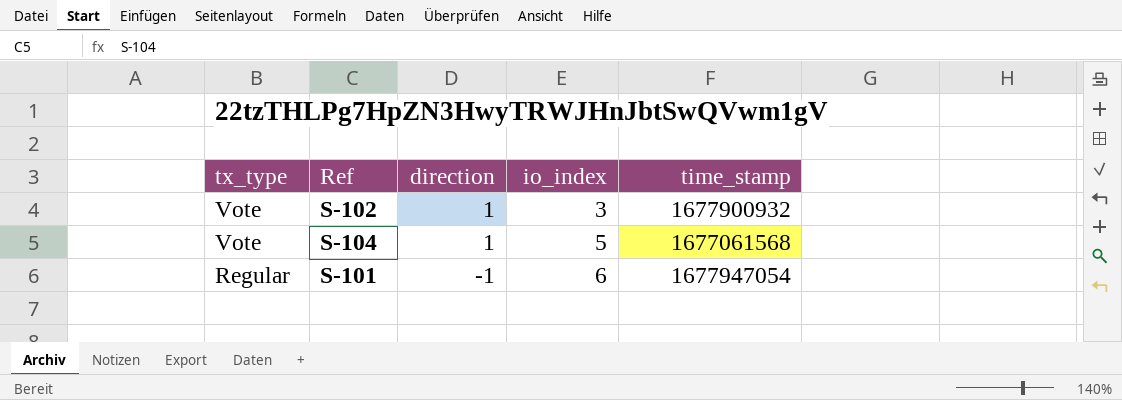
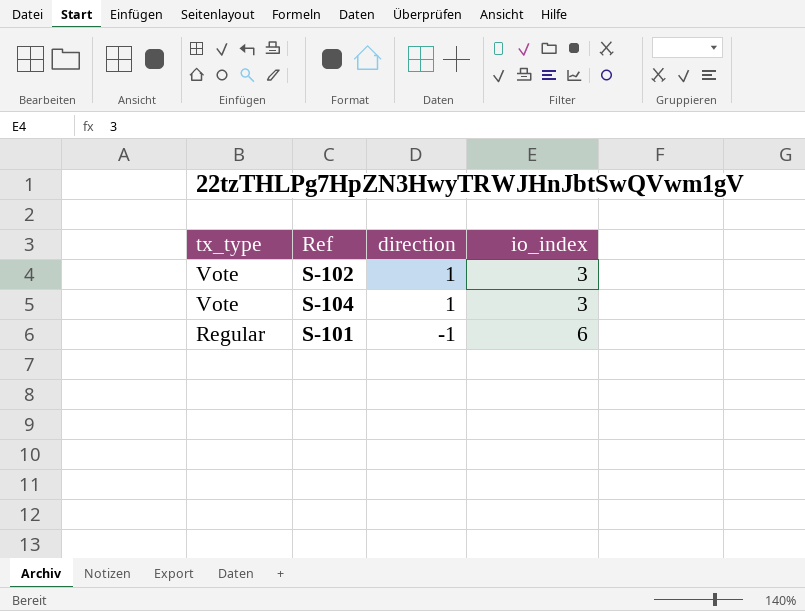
column time_stamp | position: 5 -> none
S-104 | io_index: 5 -> 3

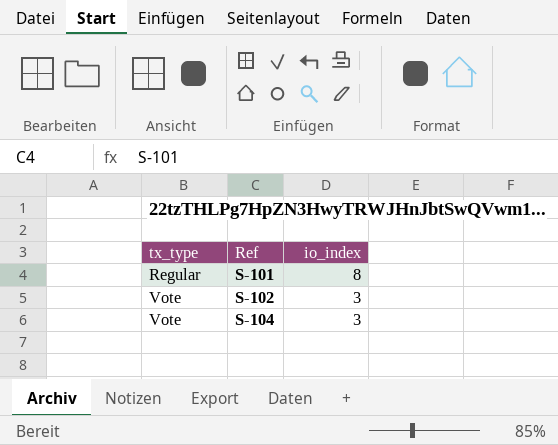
row order: tx_type descending -> tx_type ascending
column direction | position: 3 -> none
S-101 | io_index: 6 -> 8

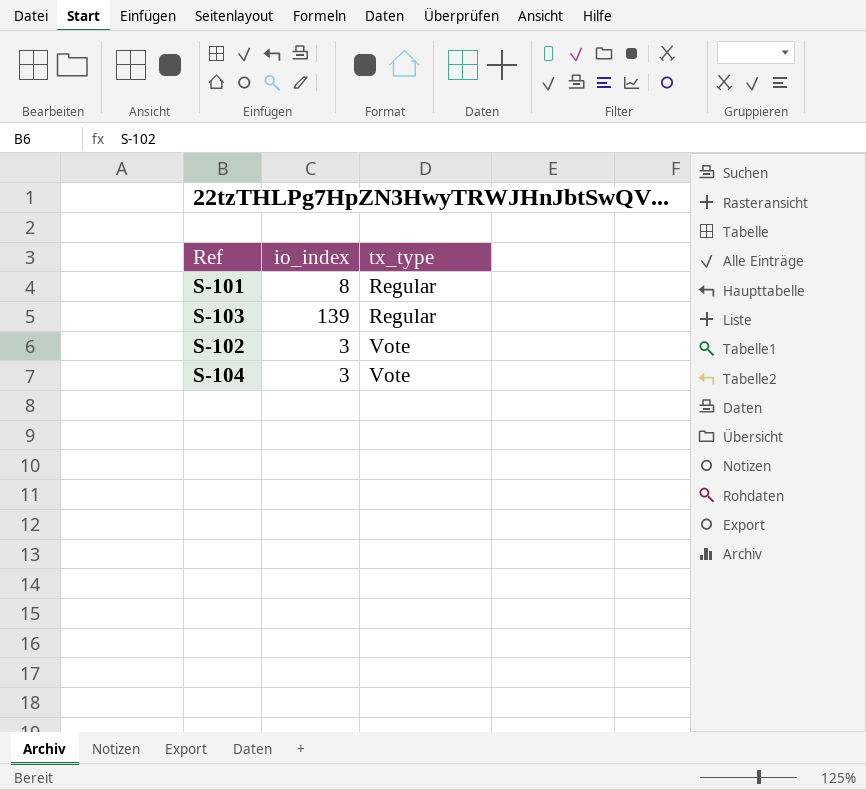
column tx_type | position: 1 -> 3
row S-103: none -> 139 | Regular

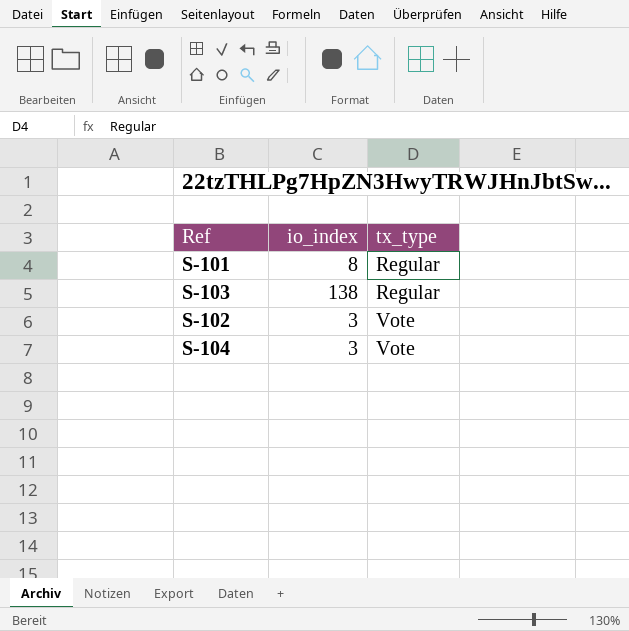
S-103 | io_index: 139 -> 138

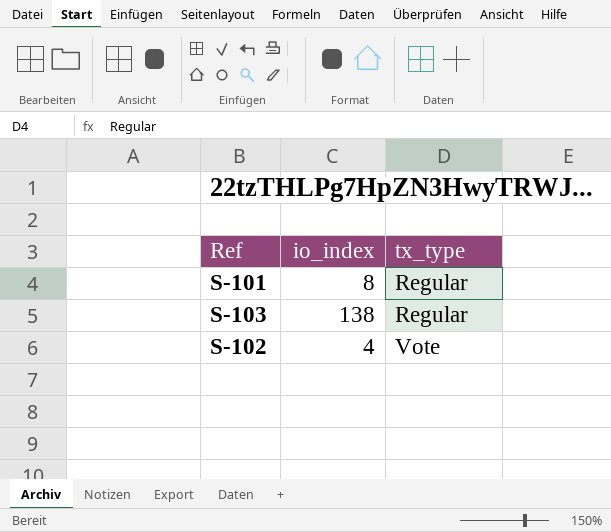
row S-104: 3 | Vote -> none
S-102 | io_index: 3 -> 4

